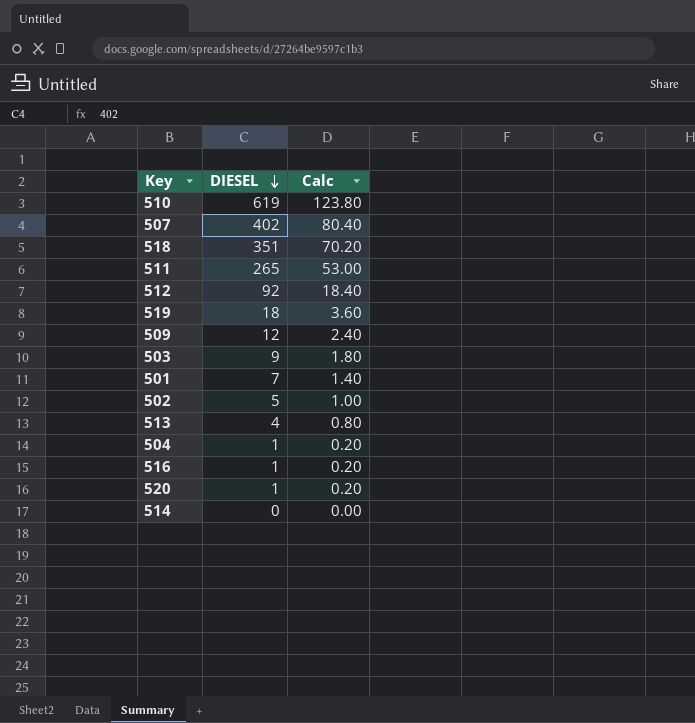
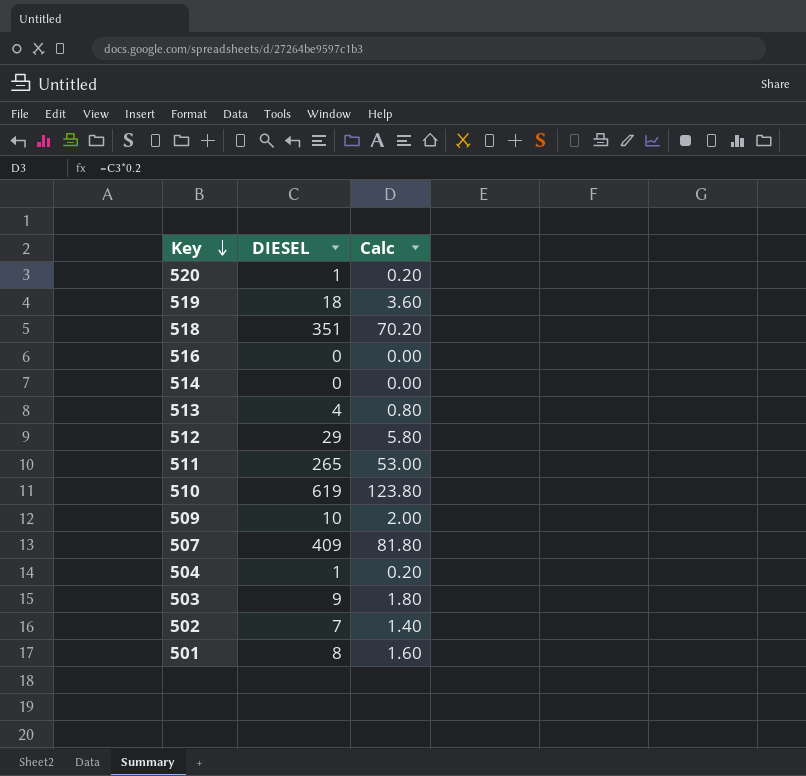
row order: DIESEL descending -> Key descending
516 | DIESEL: 1 -> 0
516 | Calc: 0.20 -> 0.00
512 | DIESEL: 92 -> 29
512 | Calc: 18.40 -> 5.80
509 | DIESEL: 12 -> 10
509 | Calc: 2.40 -> 2.00
507 | DIESEL: 402 -> 409
507 | Calc: 80.40 -> 81.80
502 | DIESEL: 5 -> 7
502 | Calc: 1.00 -> 1.40
501 | DIESEL: 7 -> 8
501 | Calc: 1.40 -> 1.60

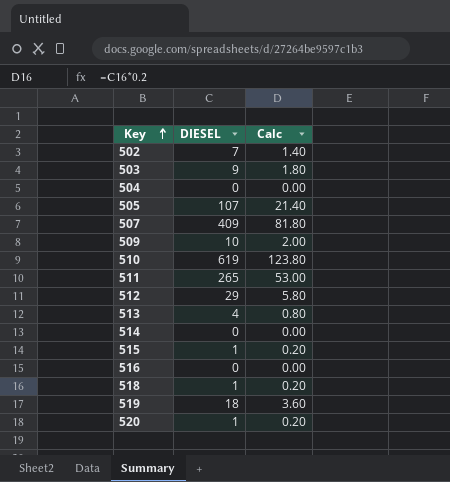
row order: Key descending -> Key ascending
row 501: 8 | 1.60 -> none
504 | DIESEL: 1 -> 0
504 | Calc: 0.20 -> 0.00
row 505: none -> 107 | 21.40
row 515: none -> 1 | 0.20
518 | DIESEL: 351 -> 1
518 | Calc: 70.20 -> 0.20

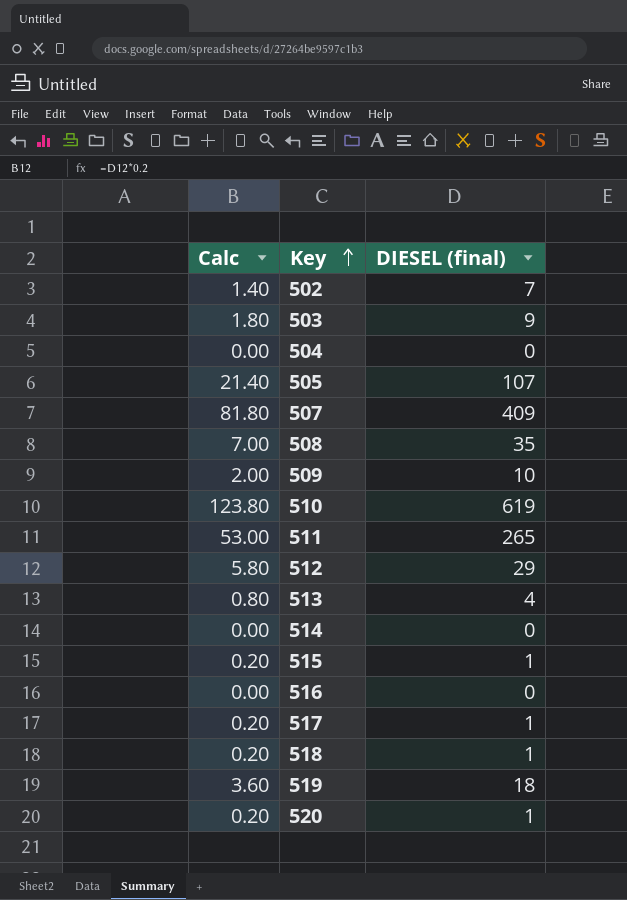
column Calc | position: 3 -> 1
column name: DIESEL -> DIESEL (final)
row 508: none -> 7.00 | 35
row 517: none -> 0.20 | 1

